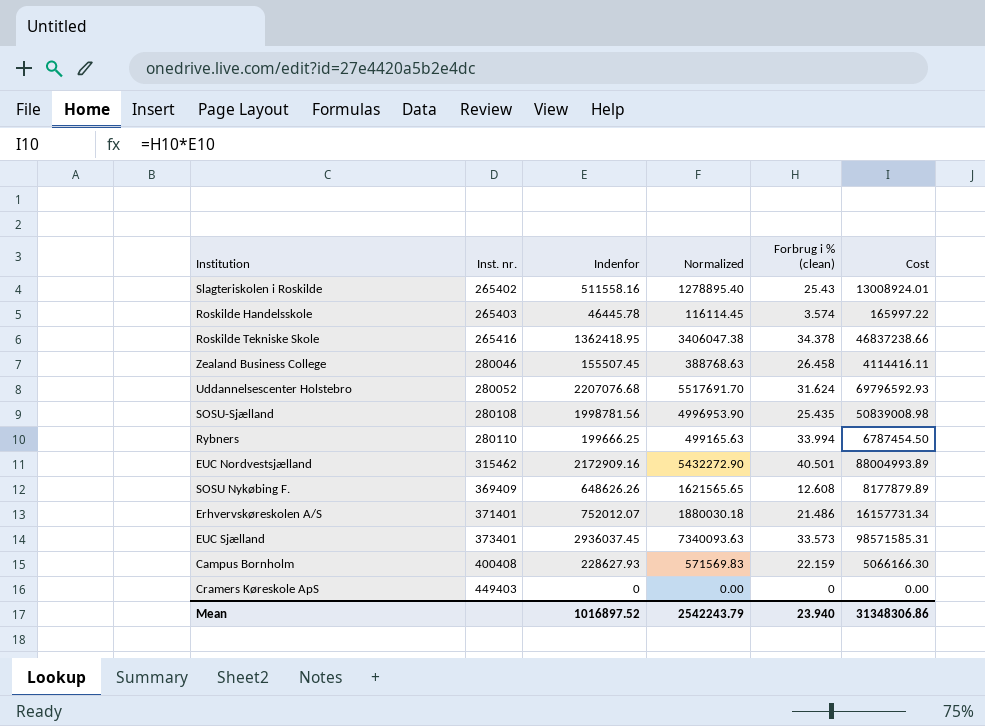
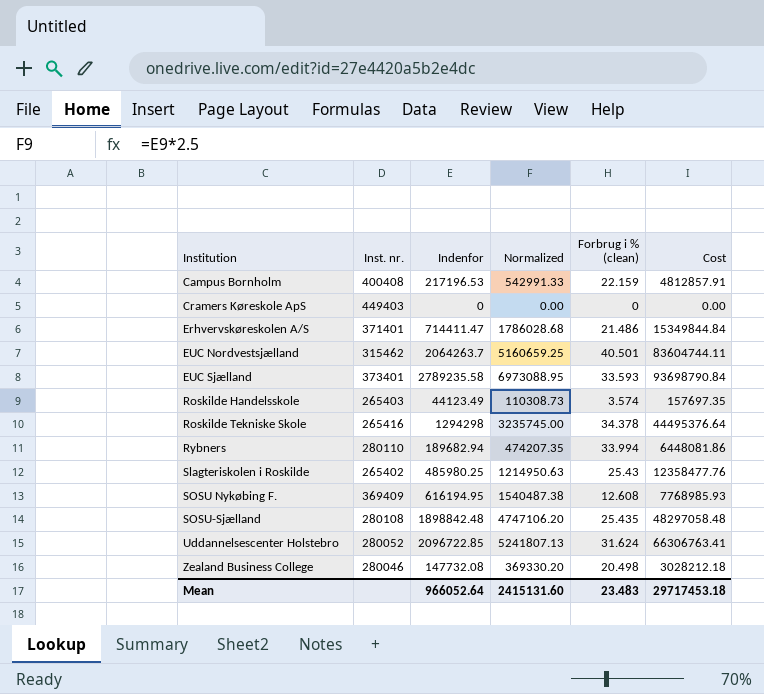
row order: Inst. nr. ascending -> Institution ascending
Campus Bornholm | Indenfor: 228627.93 -> 217196.53
Campus Bornholm | Normalized: 571569.83 -> 542991.33
Campus Bornholm | Cost: 5066166.30 -> 4812857.91
Erhvervskøreskolen A/S | Indenfor: 752012.07 -> 714411.47
Erhvervskøreskolen A/S | Normalized: 1880030.18 -> 1786028.68
Erhvervskøreskolen A/S | Cost: 16157731.34 -> 15349844.84
EUC Nordvestsjælland | Indenfor: 2172909.16 -> 2064263.7
EUC Nordvestsjælland | Normalized: 5432272.90 -> 5160659.25
EUC Nordvestsjælland | Cost: 88004993.89 -> 83604744.11
EUC Sjælland | Indenfor: 2936037.45 -> 2789235.58
EUC Sjælland | Normalized: 7340093.63 -> 6973088.95
EUC Sjælland | Forbrug i % (clean): 33.573 -> 33.593
EUC Sjælland | Cost: 98571585.31 -> 93698790.84
Roskilde Handelsskole | Indenfor: 46445.78 -> 44123.49
Roskilde Handelsskole | Normalized: 116114.45 -> 110308.73
Roskilde Handelsskole | Cost: 165997.22 -> 157697.35
Roskilde Tekniske Skole | Indenfor: 1362418.95 -> 1294298
Roskilde Tekniske Skole | Normalized: 3406047.38 -> 3235745.00
Roskilde Tekniske Skole | Cost: 46837238.66 -> 44495376.64
Rybners | Indenfor: 199666.25 -> 189682.94
Rybners | Normalized: 499165.63 -> 474207.35
Rybners | Cost: 6787454.50 -> 6448081.86
Slagteriskolen i Roskilde | Indenfor: 511558.16 -> 485980.25
Slagteriskolen i Roskilde | Normalized: 1278895.40 -> 1214950.63
Slagteriskolen i Roskilde | Cost: 13008924.01 -> 12358477.76
SOSU Nykøbing F. | Indenfor: 648626.26 -> 616194.95
SOSU Nykøbing F. | Normalized: 1621565.65 -> 1540487.38
SOSU Nykøbing F. | Cost: 8177879.89 -> 7768985.93
SOSU-Sjælland | Indenfor: 1998781.56 -> 1898842.48
SOSU-Sjælland | Normalized: 4996953.90 -> 4747106.20
SOSU-Sjælland | Cost: 50839008.98 -> 48297058.48
Uddannelsescenter Holstebro | Indenfor: 2207076.68 -> 2096722.85
Uddannelsescenter Holstebro | Normalized: 5517691.70 -> 5241807.13
Uddannelsescenter Holstebro | Cost: 69796592.93 -> 66306763.41
Zealand Business College | Indenfor: 155507.45 -> 147732.08
Zealand Business College | Normalized: 388768.63 -> 369330.20
Zealand Business College | Forbrug i % (clean): 26.458 -> 20.498
Zealand Business College | Cost: 4114416.11 -> 3028212.18
Mean | Indenfor: 1016897.52 -> 966052.64
Mean | Normalized: 2542243.79 -> 2415131.60
Mean | Forbrug i % (clean): 23.940 -> 23.483
Mean | Cost: 31348306.86 -> 29717453.18

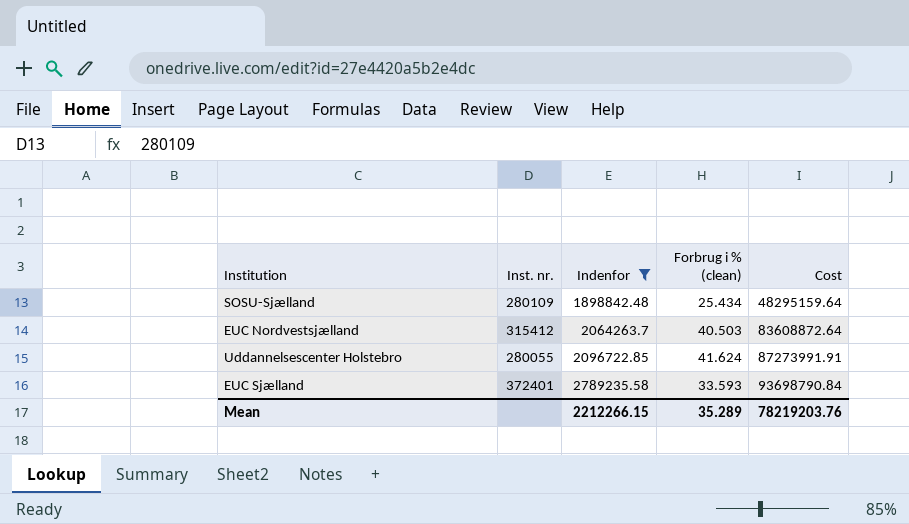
filter: none -> Indenfor >= 1898842.48
row order: Institution ascending -> Indenfor ascending
column Normalized | formula: [Indenfor] * 2.5 -> none
SOSU-Sjælland | Inst. nr.: 280108 -> 280109
SOSU-Sjælland | Forbrug i % (clean): 25.435 -> 25.434
SOSU-Sjælland | Cost: 48297058.48 -> 48295159.64
EUC Nordvestsjælland | Inst. nr.: 315462 -> 315412
EUC Nordvestsjælland | Forbrug i % (clean): 40.501 -> 40.503
EUC Nordvestsjælland | Cost: 83604744.11 -> 83608872.64
Uddannelsescenter Holstebro | Inst. nr.: 280052 -> 280055
Uddannelsescenter Holstebro | Forbrug i % (clean): 31.624 -> 41.624
Uddannelsescenter Holstebro | Cost: 66306763.41 -> 87273991.91
EUC Sjælland | Inst. nr.: 373401 -> 372401
Mean | Indenfor: 966052.64 -> 2212266.15
Mean | Forbrug i % (clean): 23.483 -> 35.289
Mean | Cost: 29717453.18 -> 78219203.76

